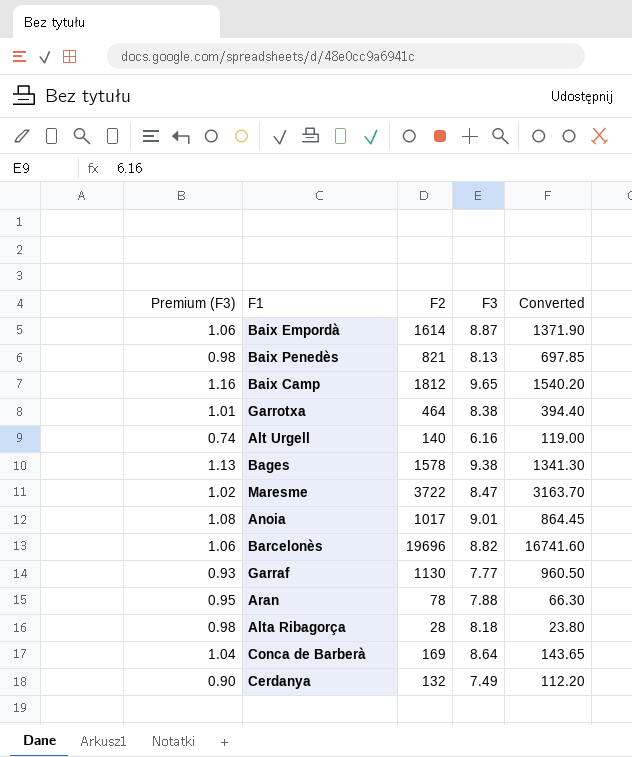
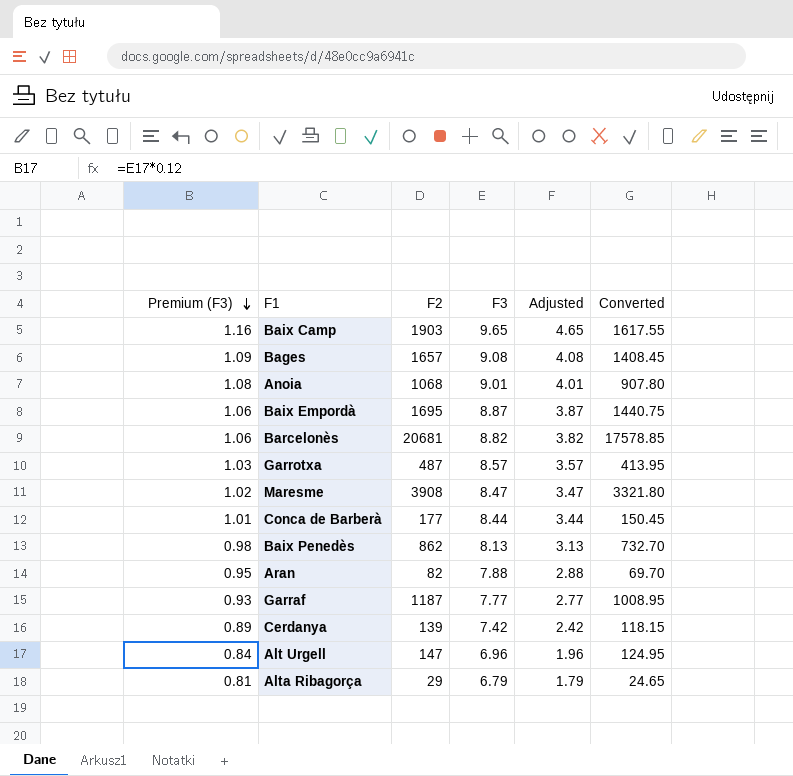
row order: none -> Premium (F3) descending
column Adjusted | formula: none -> [F3] - 5
Baix Camp | F2: 1812 -> 1903
Baix Camp | Converted: 1540.20 -> 1617.55
Bages | Premium (F3): 1.13 -> 1.09
Bages | F2: 1578 -> 1657
Bages | F3: 9.38 -> 9.08
Bages | Converted: 1341.30 -> 1408.45
Anoia | F2: 1017 -> 1068
Anoia | Converted: 864.45 -> 907.80
Baix Empordà | F2: 1614 -> 1695
Baix Empordà | Converted: 1371.90 -> 1440.75
Barcelonès | F2: 19696 -> 20681
Barcelonès | Converted: 16741.60 -> 17578.85
Garrotxa | Premium (F3): 1.01 -> 1.03
Garrotxa | F2: 464 -> 487
Garrotxa | F3: 8.38 -> 8.57
Garrotxa | Converted: 394.40 -> 413.95
Maresme | F2: 3722 -> 3908
Maresme | Converted: 3163.70 -> 3321.80
Conca de Barberà | Premium (F3): 1.04 -> 1.01
Conca de Barberà | F2: 169 -> 177
Conca de Barberà | F3: 8.64 -> 8.44
Conca de Barberà | Converted: 143.65 -> 150.45
Baix Penedès | F2: 821 -> 862
Baix Penedès | Converted: 697.85 -> 732.70
Aran | F2: 78 -> 82
Aran | Converted: 66.30 -> 69.70
Garraf | F2: 1130 -> 1187
Garraf | Converted: 960.50 -> 1008.95
Cerdanya | Premium (F3): 0.90 -> 0.89
Cerdanya | F2: 132 -> 139
Cerdanya | F3: 7.49 -> 7.42
Cerdanya | Converted: 112.20 -> 118.15
Alt Urgell | Premium (F3): 0.74 -> 0.84
Alt Urgell | F2: 140 -> 147
Alt Urgell | F3: 6.16 -> 6.96
Alt Urgell | Converted: 119.00 -> 124.95
Alta Ribagorça | Premium (F3): 0.98 -> 0.81
Alta Ribagorça | F2: 28 -> 29
Alta Ribagorça | F3: 8.18 -> 6.79
Alta Ribagorça | Converted: 23.80 -> 24.65

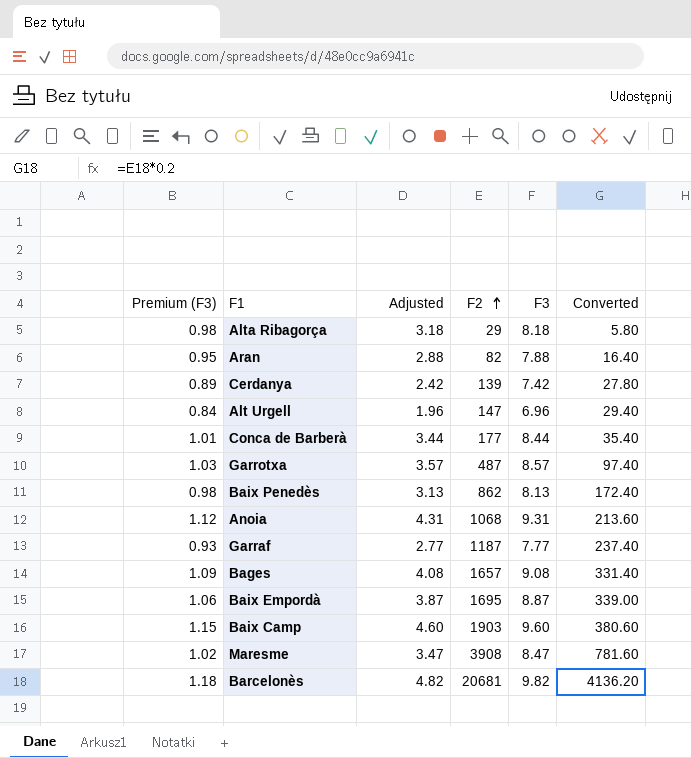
row order: Premium (F3) descending -> F2 ascending
column Adjusted | position: 5 -> 3
column Converted | formula: [F2] * 0.85 -> [F2] * 0.2
Alta Ribagorça | Premium (F3): 0.81 -> 0.98
Alta Ribagorça | Adjusted: 1.79 -> 3.18
Alta Ribagorça | F3: 6.79 -> 8.18
Anoia | Premium (F3): 1.08 -> 1.12
Anoia | Adjusted: 4.01 -> 4.31
Anoia | F3: 9.01 -> 9.31
Baix Camp | Premium (F3): 1.16 -> 1.15
Baix Camp | Adjusted: 4.65 -> 4.60
Baix Camp | F3: 9.65 -> 9.60
Barcelonès | Premium (F3): 1.06 -> 1.18
Barcelonès | Adjusted: 3.82 -> 4.82
Barcelonès | F3: 8.82 -> 9.82

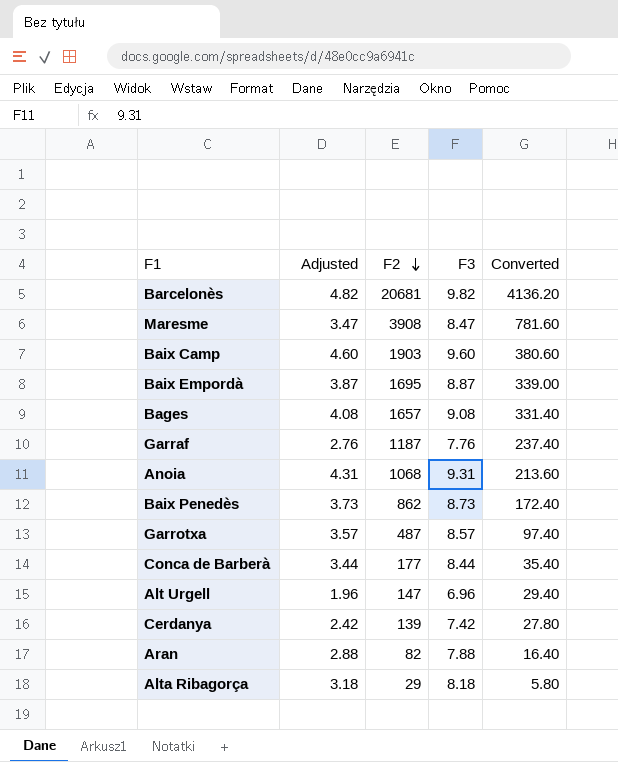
row order: F2 ascending -> F2 descending
column Premium (F3) | formula: [F3] * 0.12 -> none
Garraf | Adjusted: 2.77 -> 2.76
Garraf | F3: 7.77 -> 7.76
Baix Penedès | Adjusted: 3.13 -> 3.73
Baix Penedès | F3: 8.13 -> 8.73

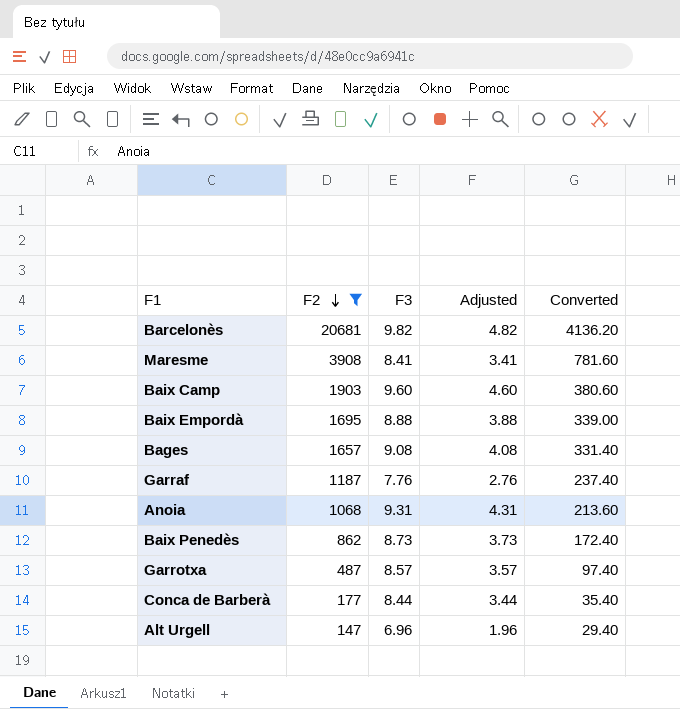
filter: none -> F2 >= 147
column Adjusted | position: 2 -> 4
Maresme | F3: 8.47 -> 8.41
Maresme | Adjusted: 3.47 -> 3.41
Baix Empordà | F3: 8.87 -> 8.88
Baix Empordà | Adjusted: 3.87 -> 3.88

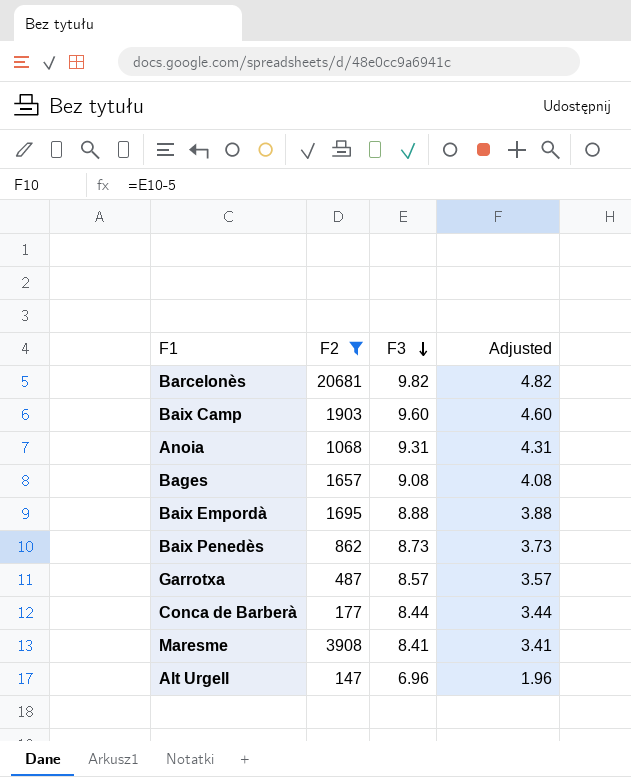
row order: F2 descending -> F3 descending
column Converted | formula: [F2] * 0.2 -> none
row Garraf: 1187 | 7.76 | 2.76 | 237.40 -> none

